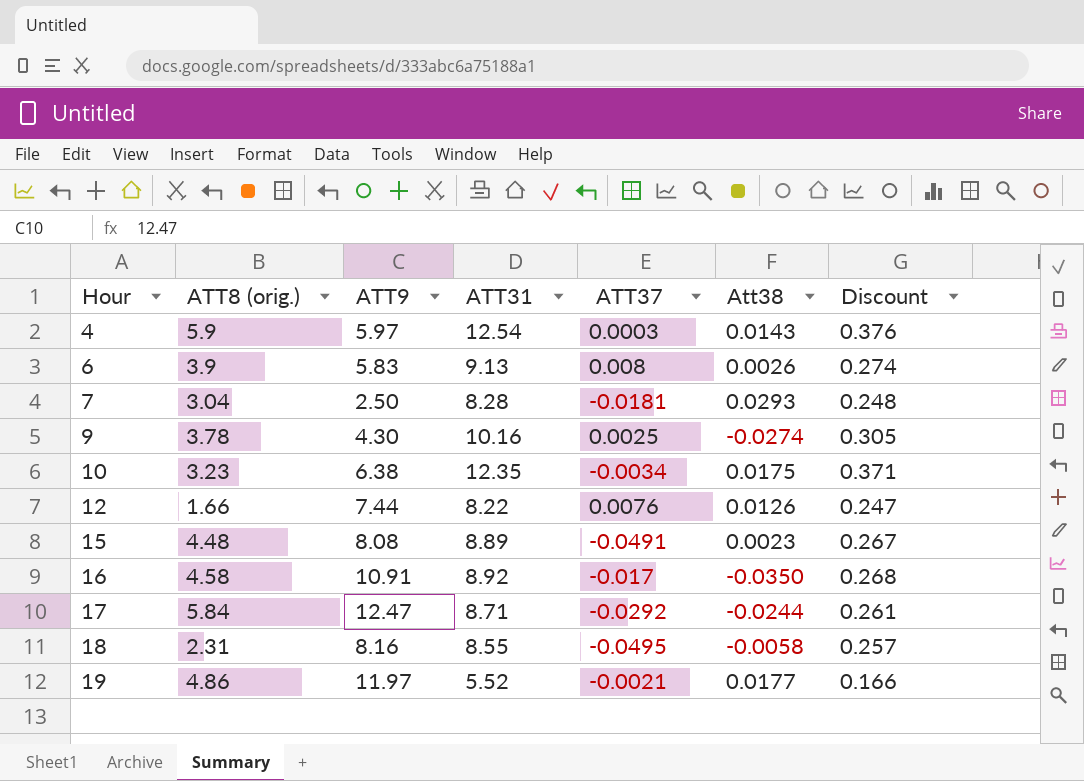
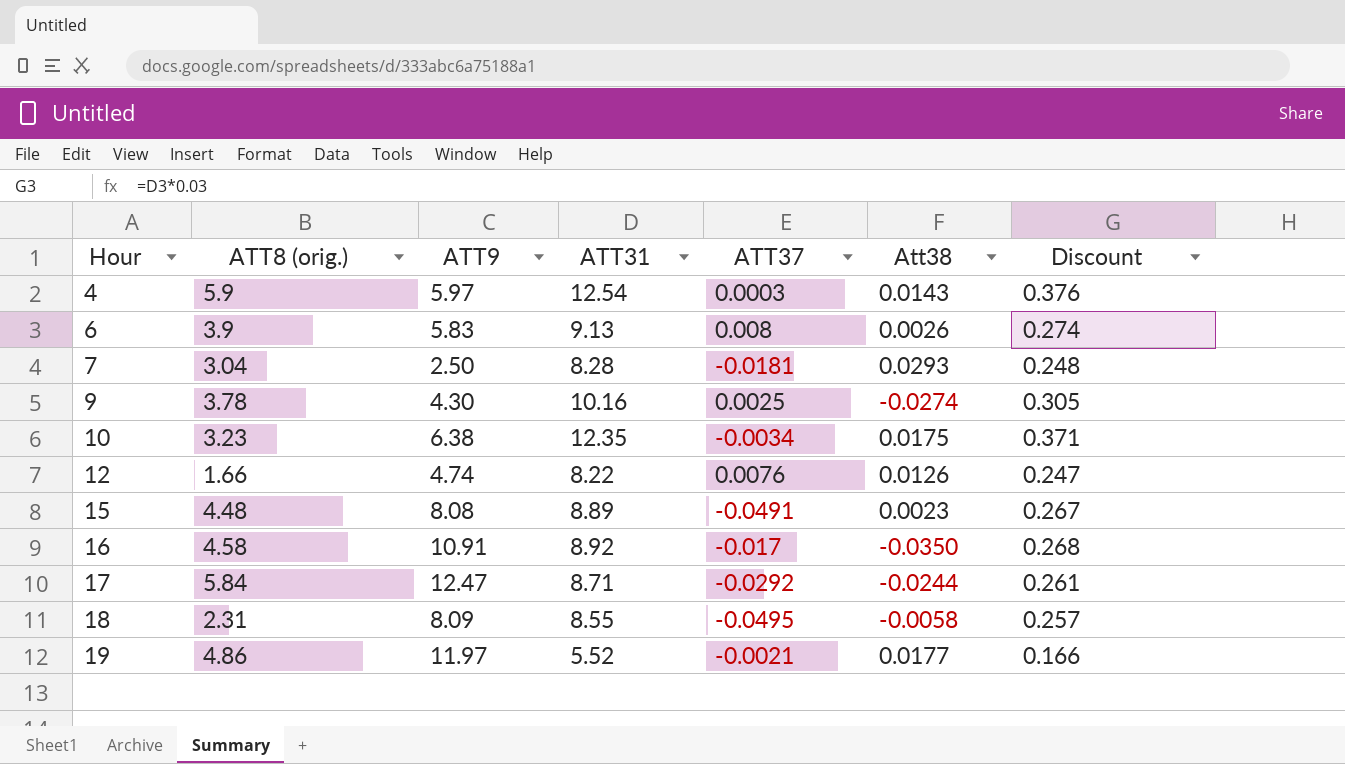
12 | ATT9: 7.44 -> 4.74
18 | ATT9: 8.16 -> 8.09

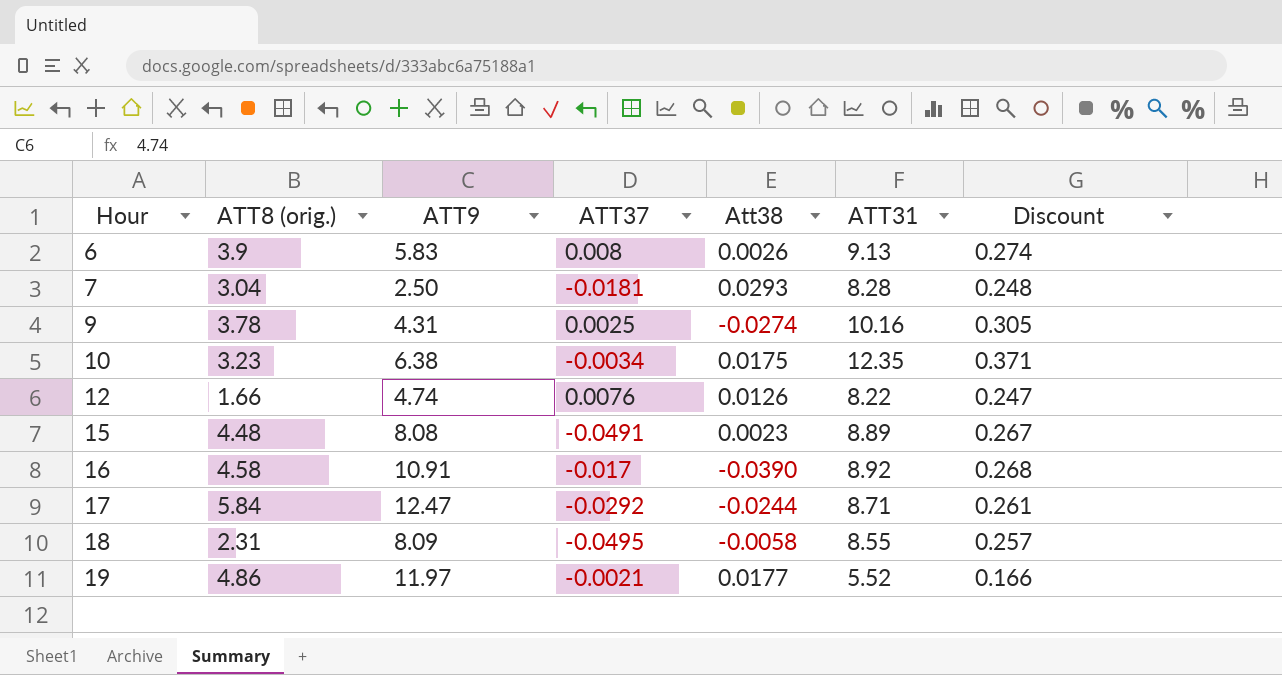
column ATT31 | position: 4 -> 6
row 4: 5.9 | 5.97 | 12.54 | 0.0003 | 0.0143 | 0.376 -> none
9 | ATT9: 4.30 -> 4.31
16 | Att38: -0.0350 -> -0.0390

